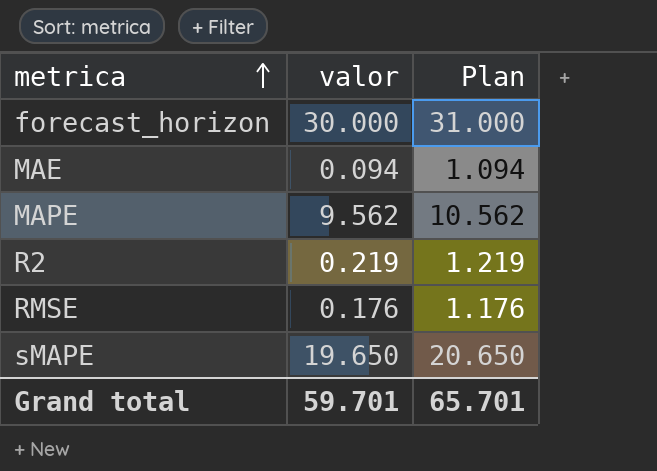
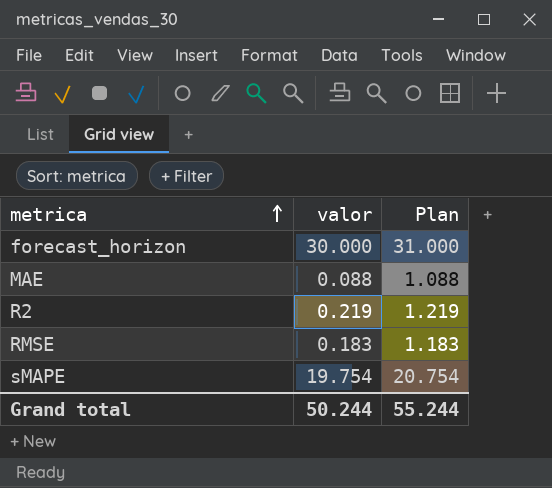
row MAPE: 9.562 | 10.562 -> none
MAE | valor: 0.094 -> 0.088
MAE | Plan: 1.094 -> 1.088
RMSE | valor: 0.176 -> 0.183
RMSE | Plan: 1.176 -> 1.183
sMAPE | valor: 19.650 -> 19.754
sMAPE | Plan: 20.650 -> 20.754
Grand total | valor: 59.701 -> 50.244
Grand total | Plan: 65.701 -> 55.244

